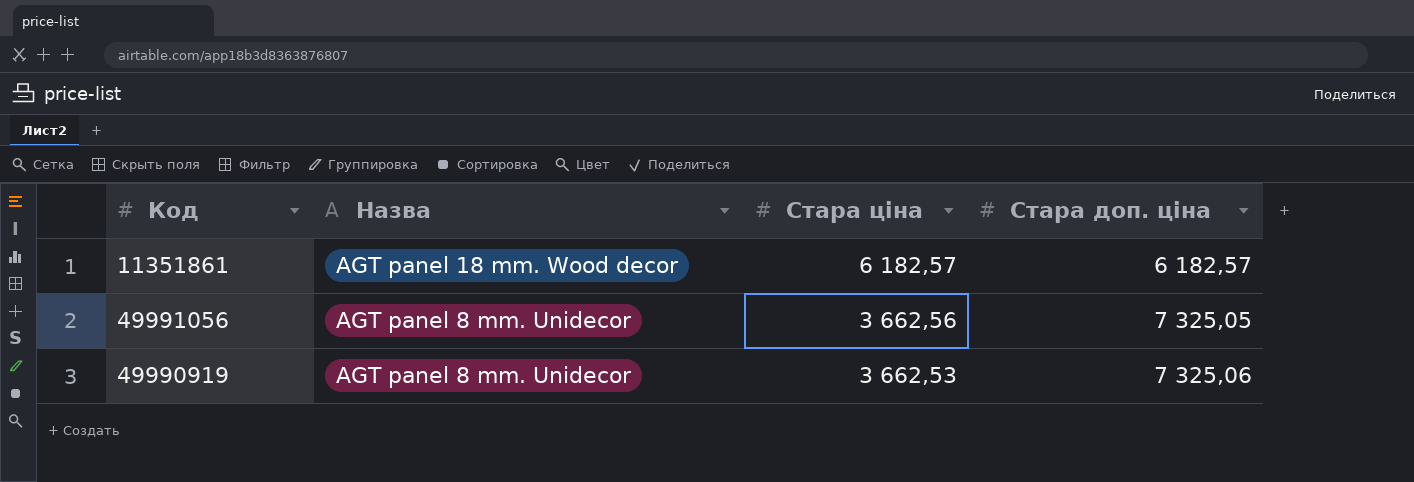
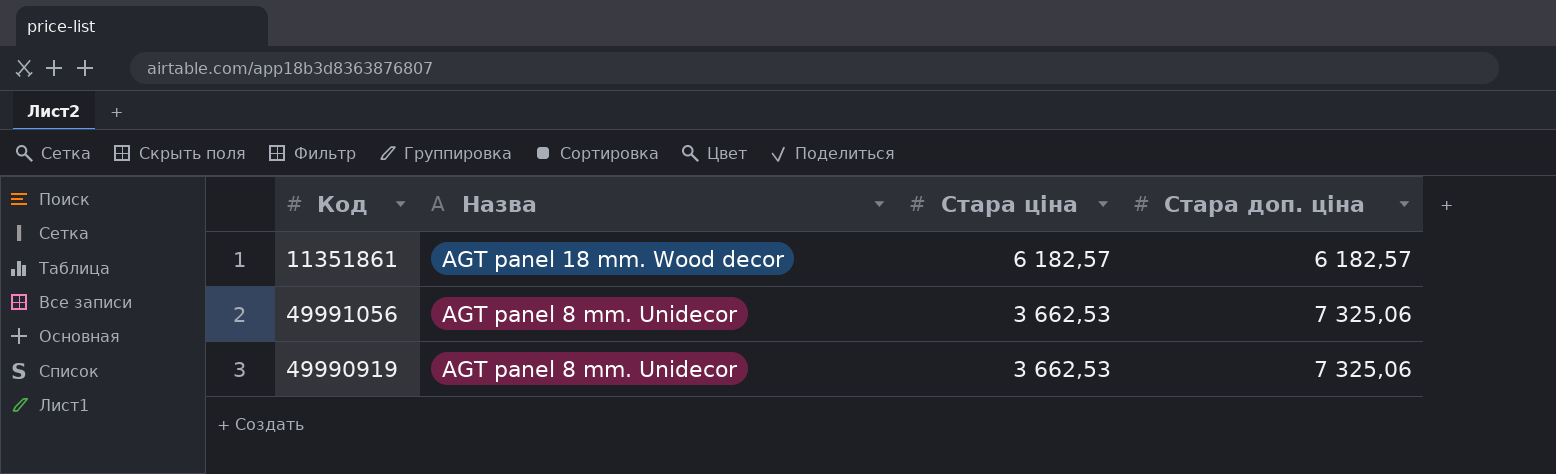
49991056 | Стара ціна: 3 662,56 -> 3 662,53
49991056 | Стара доп. ціна: 7 325,05 -> 7 325,06

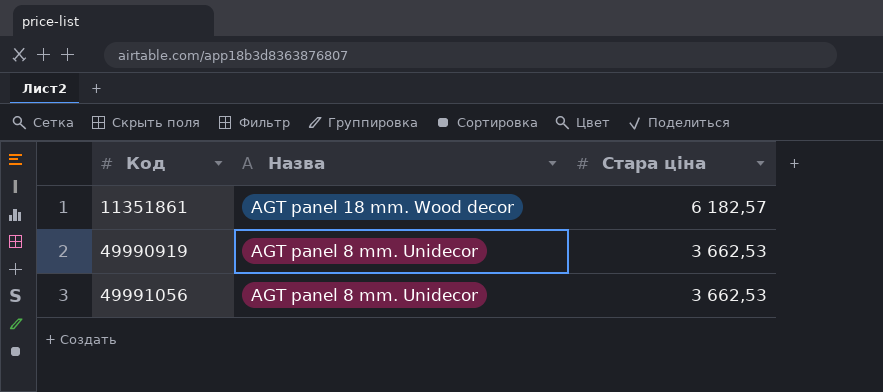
row order: Назва descending -> Код ascending
column Стара доп. ціна | position: 4 -> none

